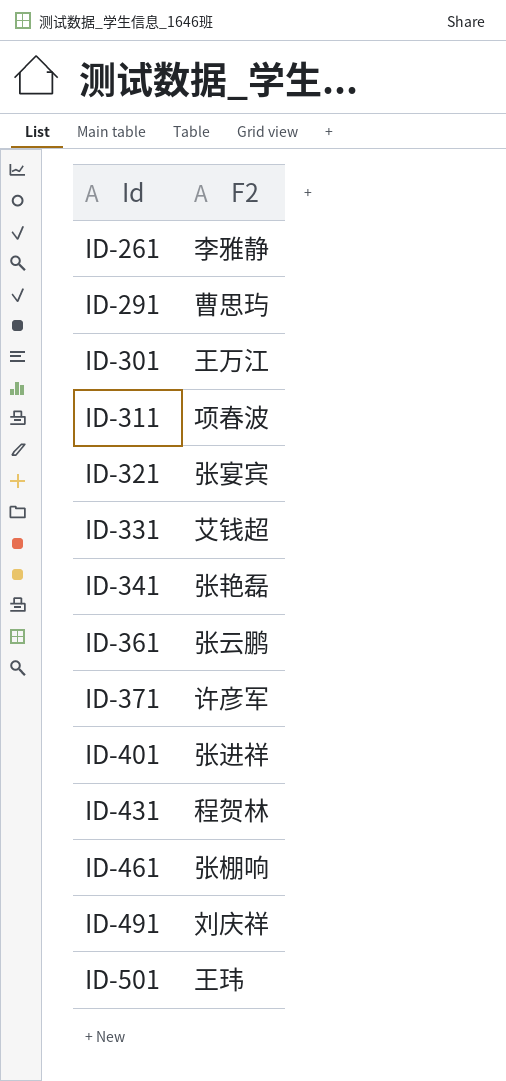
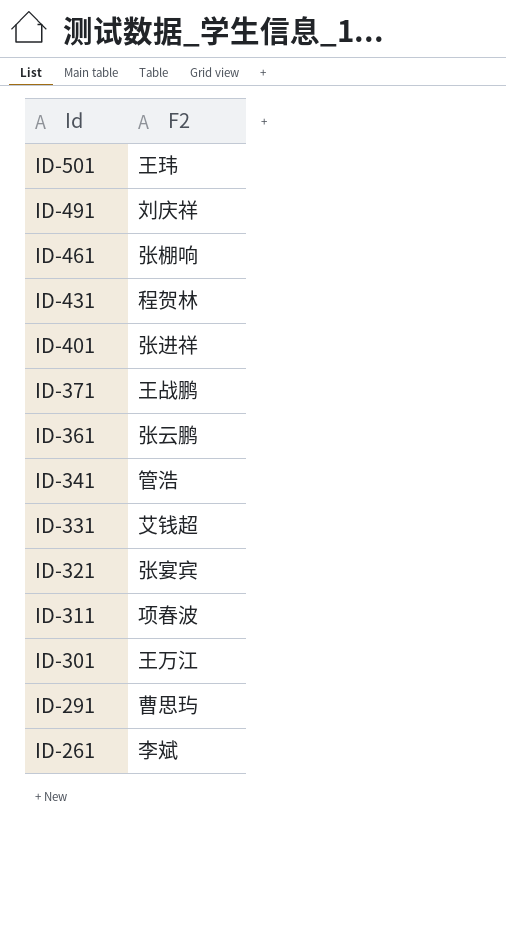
row order: Id ascending -> Id descending
ID-371 | F2: 许彦军 -> 王战鹏
ID-341 | F2: 张艳磊 -> 管浩
ID-261 | F2: 李雅静 -> 李斌

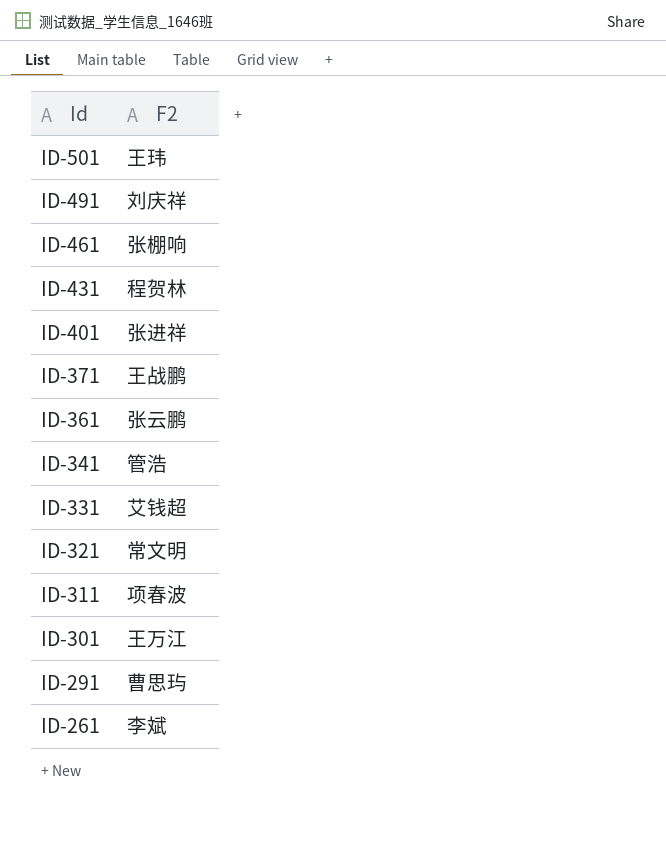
ID-321 | F2: 张宴宾 -> 常文明

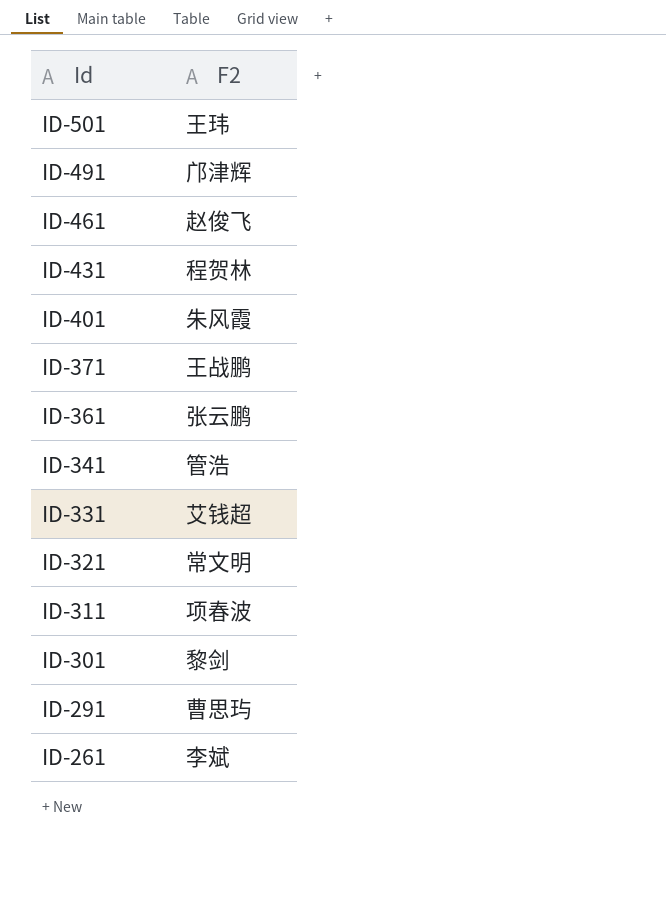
ID-491 | F2: 刘庆祥 -> 邝津辉
ID-461 | F2: 张棚响 -> 赵俊飞
ID-401 | F2: 张进祥 -> 朱风霞
ID-301 | F2: 王万江 -> 黎剑

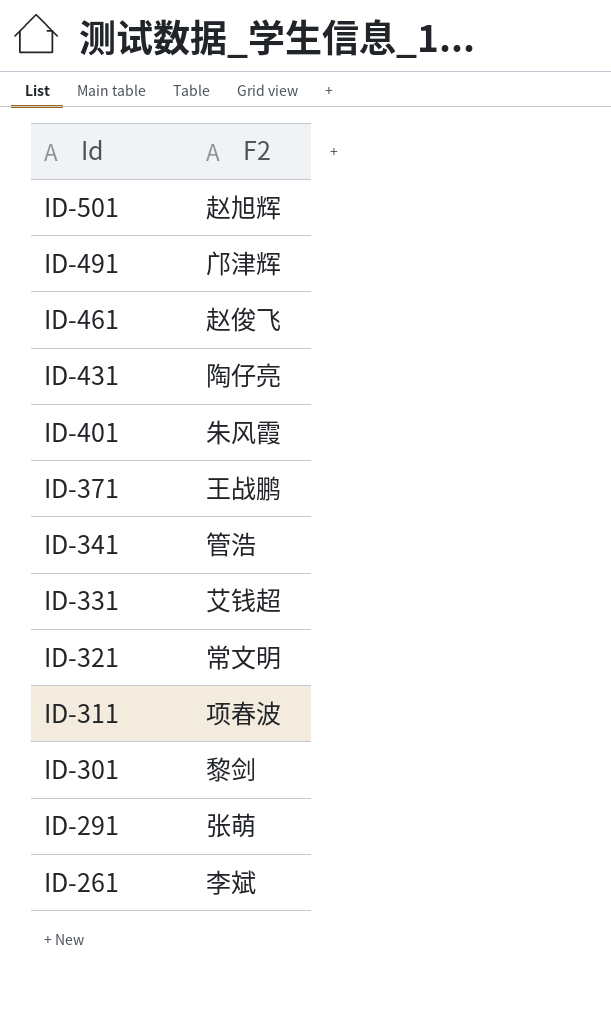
row ID-361: 张云鹏 -> none
ID-501 | F2: 王玮 -> 赵旭辉
ID-431 | F2: 程贺林 -> 陶仔亮
ID-291 | F2: 曹思玙 -> 张萌

